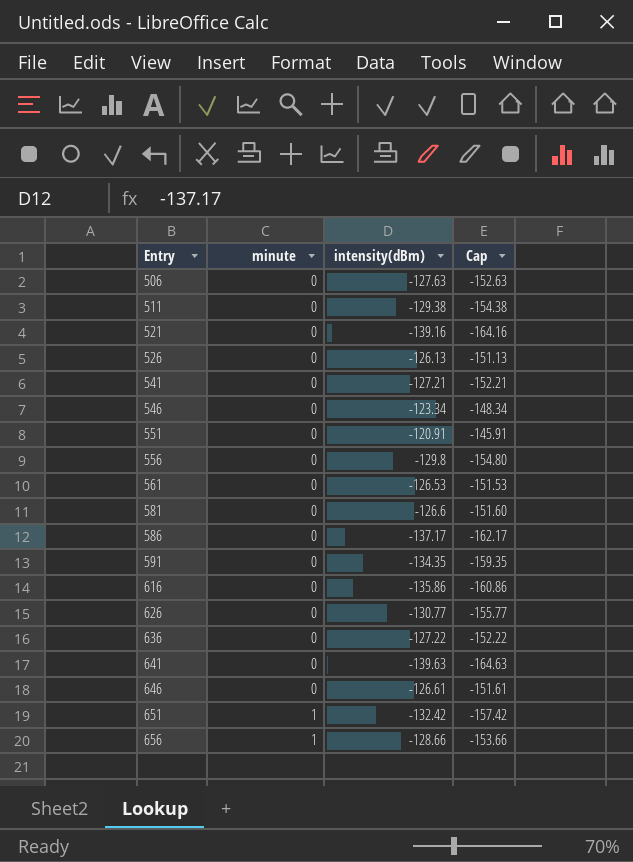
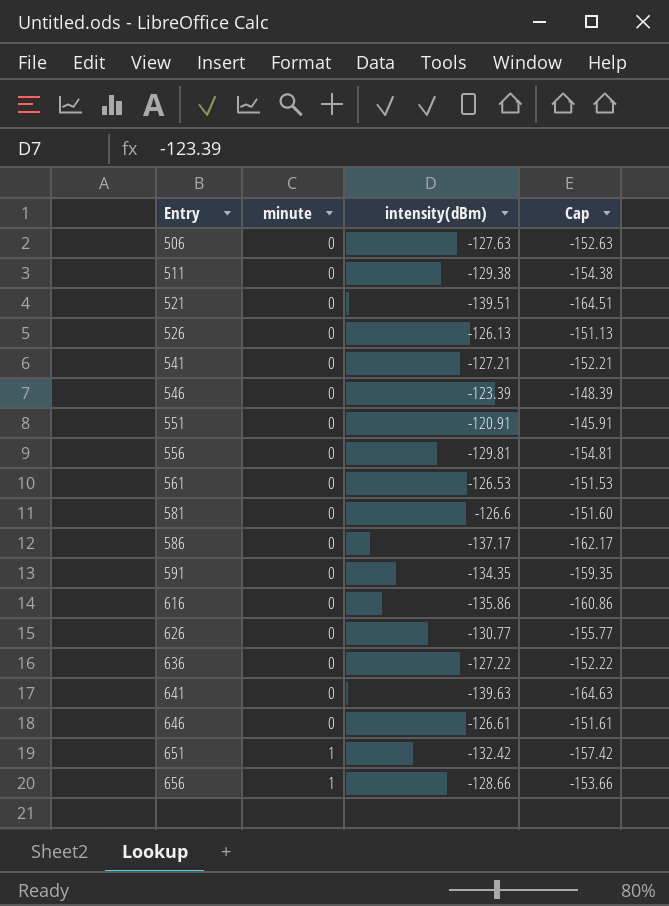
521 | intensity(dBm): -139.16 -> -139.51
521 | Cap: -164.16 -> -164.51
546 | intensity(dBm): -123.34 -> -123.39
546 | Cap: -148.34 -> -148.39
556 | intensity(dBm): -129.8 -> -129.81
556 | Cap: -154.80 -> -154.81

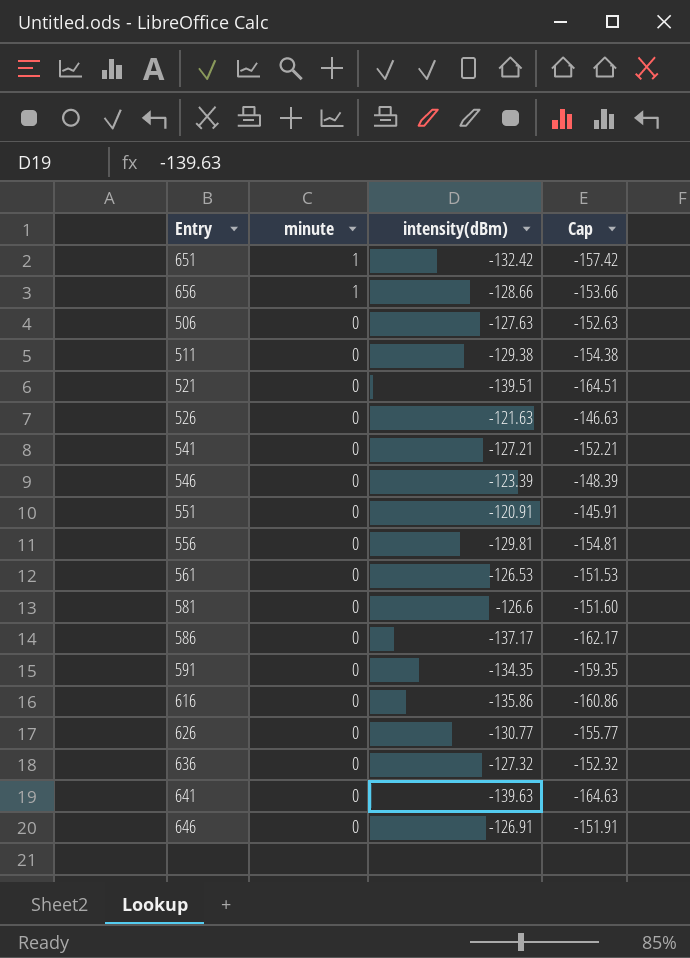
row order: Entry ascending -> minute descending
526 | intensity(dBm): -126.13 -> -121.63
526 | Cap: -151.13 -> -146.63
636 | intensity(dBm): -127.22 -> -127.32
636 | Cap: -152.22 -> -152.32
646 | intensity(dBm): -126.61 -> -126.91
646 | Cap: -151.61 -> -151.91

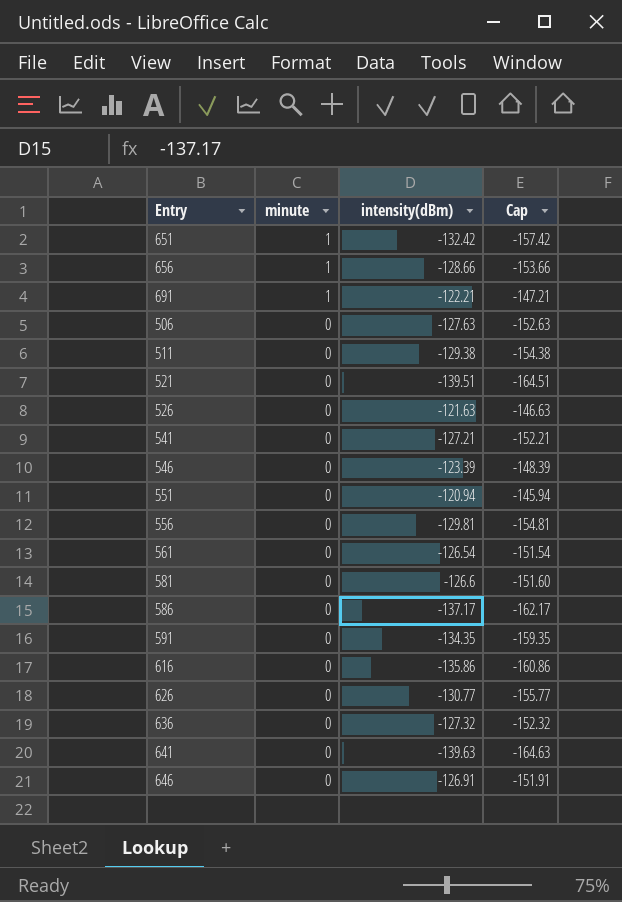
row 691: none -> 1 | -122.21 | -147.21
551 | intensity(dBm): -120.91 -> -120.94
551 | Cap: -145.91 -> -145.94
561 | intensity(dBm): -126.53 -> -126.54
561 | Cap: -151.53 -> -151.54

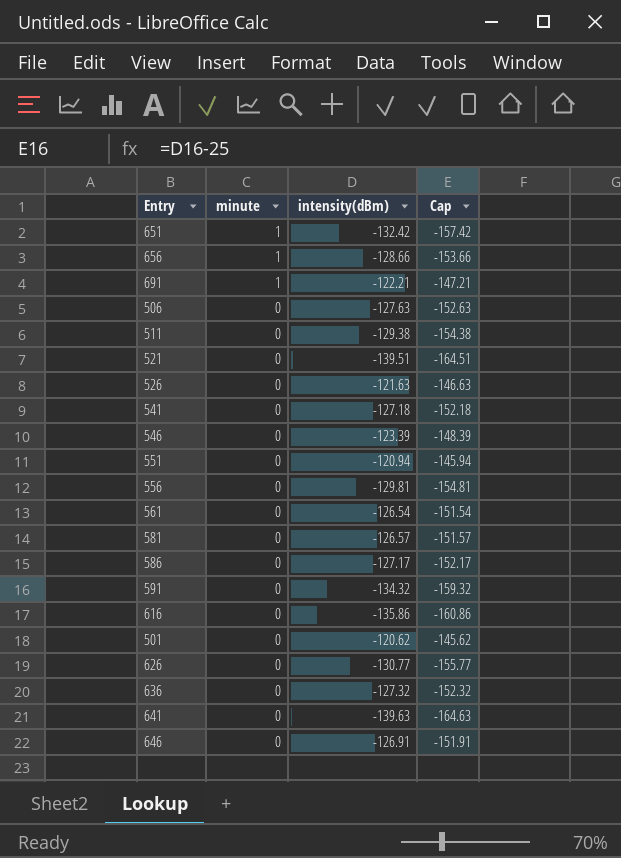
541 | intensity(dBm): -127.21 -> -127.18
541 | Cap: -152.21 -> -152.18
581 | intensity(dBm): -126.6 -> -126.57
581 | Cap: -151.60 -> -151.57
586 | intensity(dBm): -137.17 -> -127.17
586 | Cap: -162.17 -> -152.17
591 | intensity(dBm): -134.35 -> -134.32
591 | Cap: -159.35 -> -159.32
row 501: none -> 0 | -120.62 | -145.62

